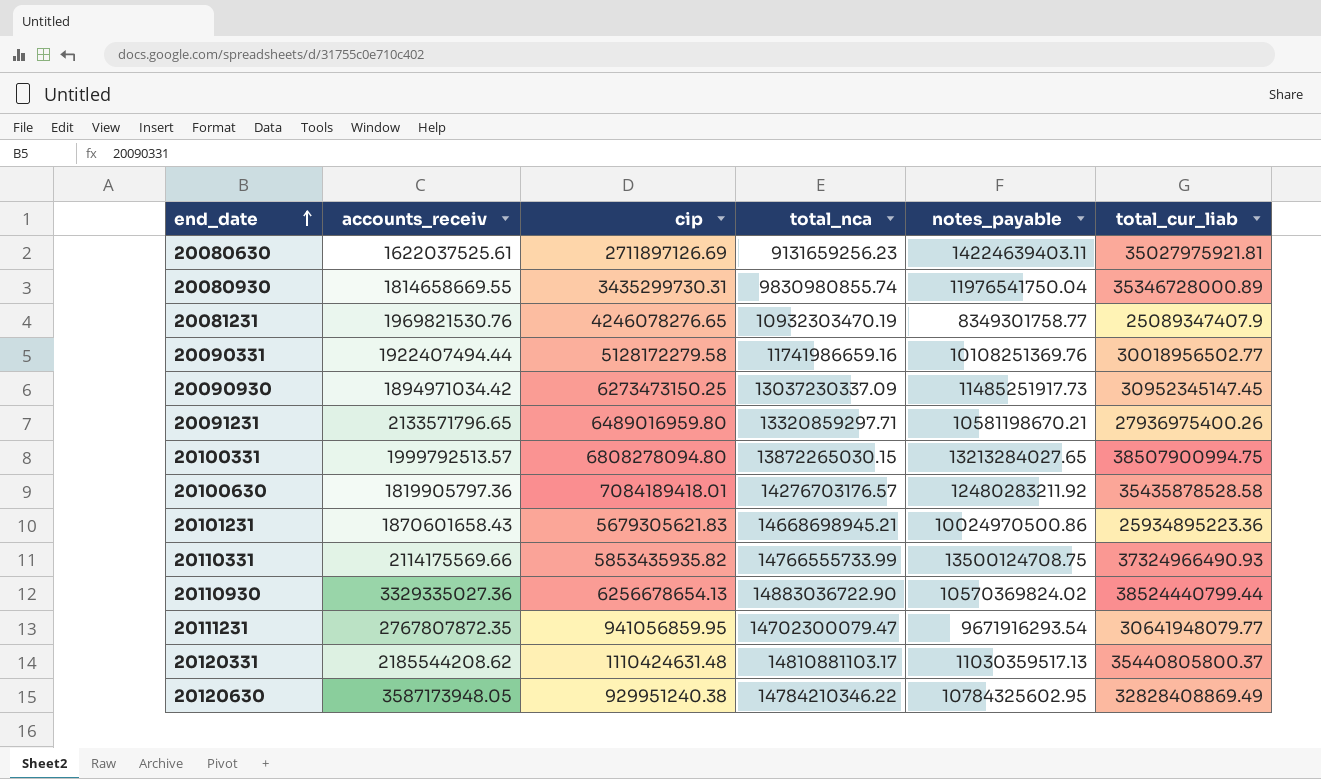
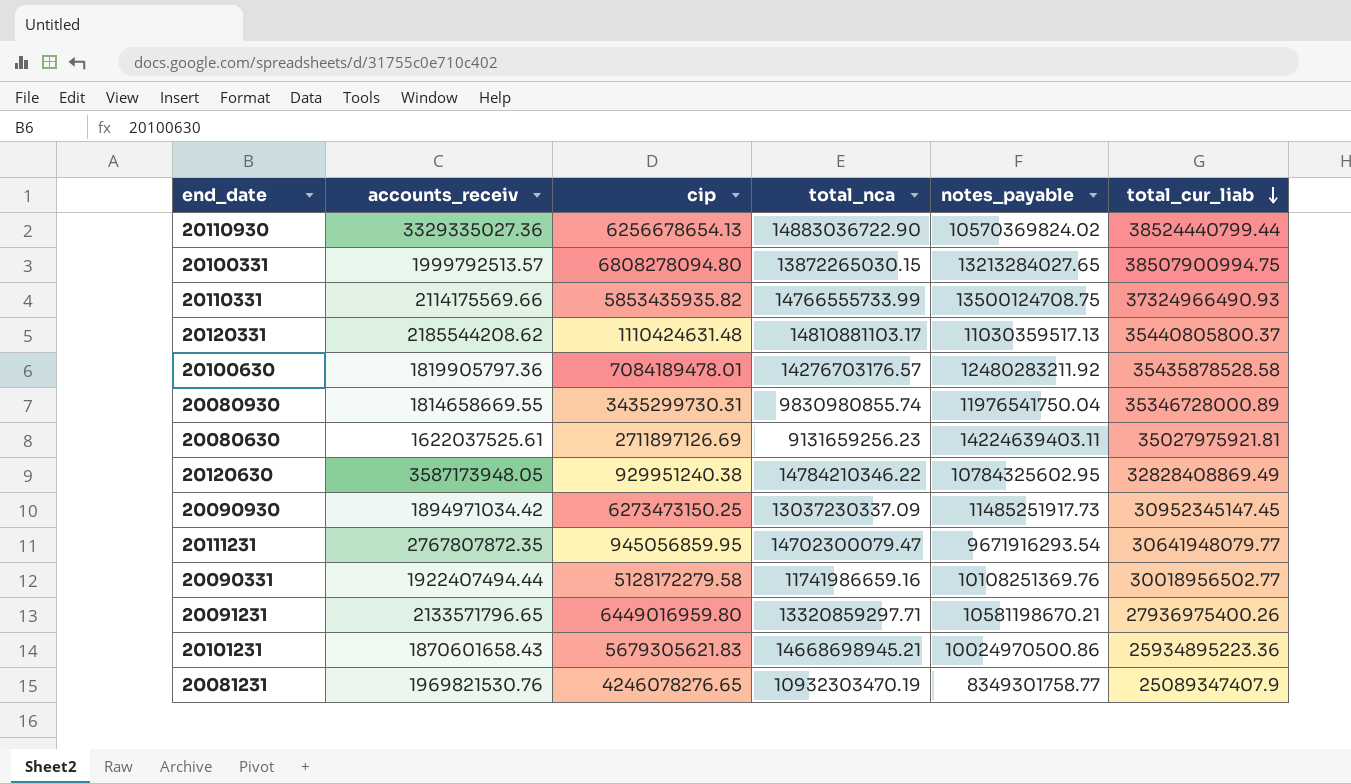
row order: end_date ascending -> total_cur_liab descending
20100630 | cip: 7084189418.01 -> 7084189478.01
20111231 | cip: 941056859.95 -> 945056859.95
20091231 | cip: 6489016959.80 -> 6449016959.80

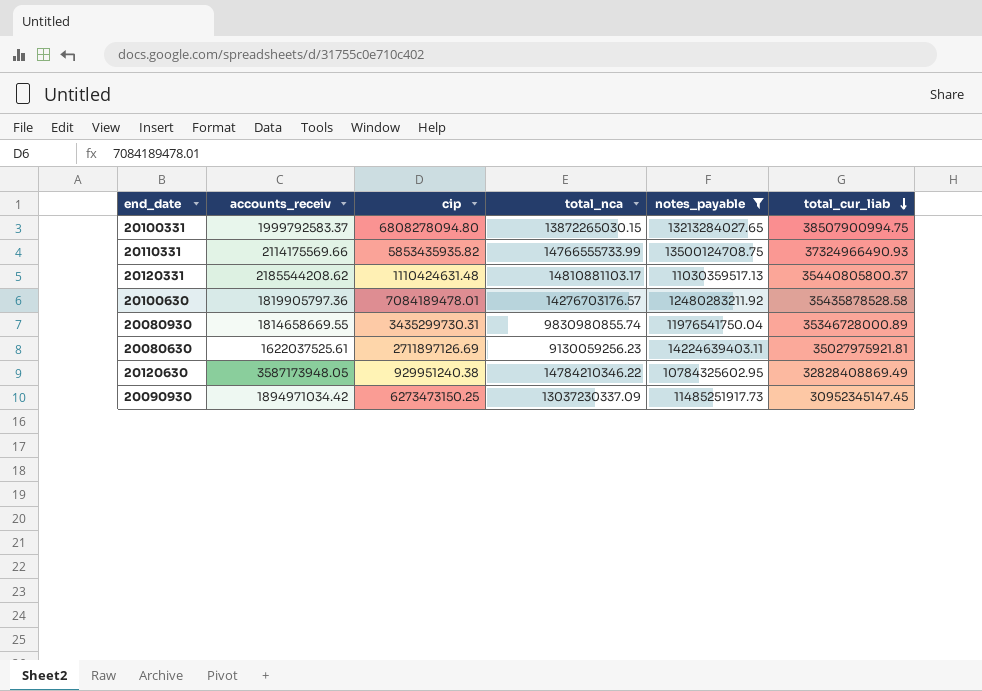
filter: none -> notes_payable >= 10784325602.95
20100331 | accounts_receiv: 1999792513.57 -> 1999792583.37
20080630 | total_nca: 9131659256.23 -> 9130059256.23

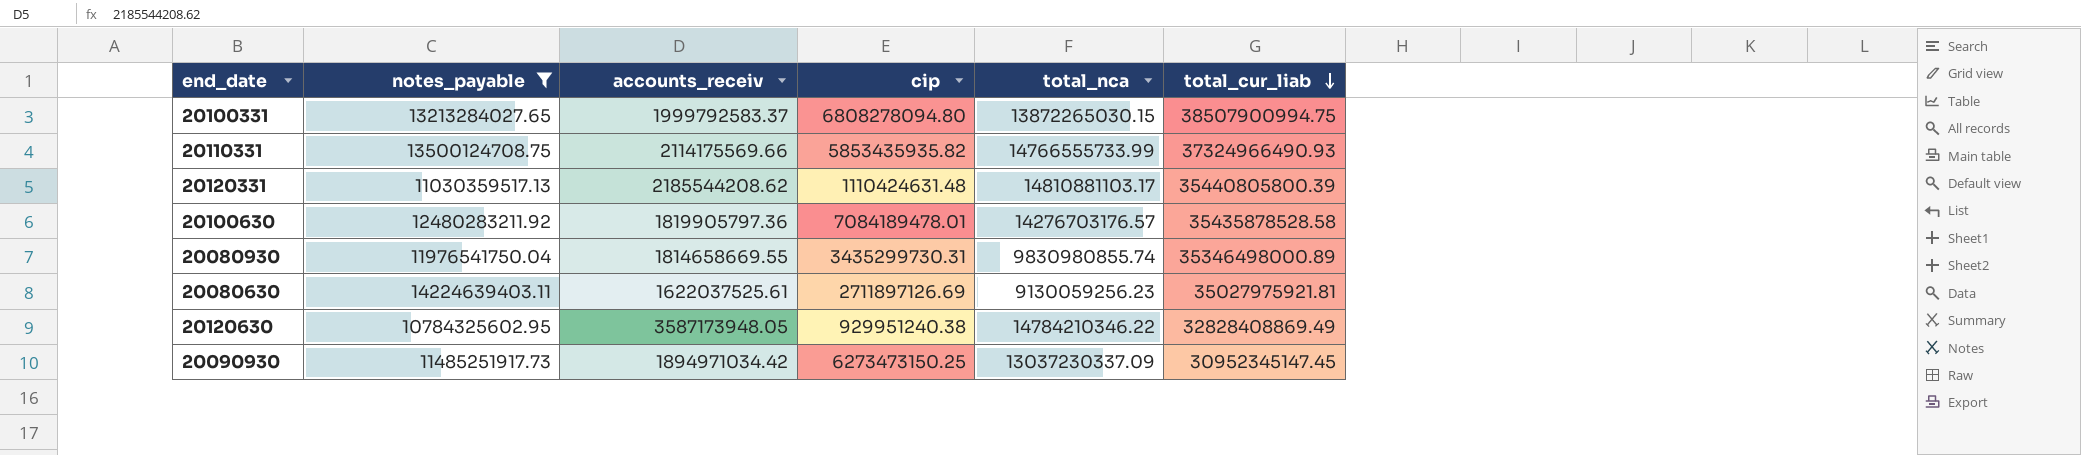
column notes_payable | position: 5 -> 2
20120331 | total_cur_liab: 35440805800.37 -> 35440805800.39
20080930 | total_cur_liab: 35346728000.89 -> 35346498000.89

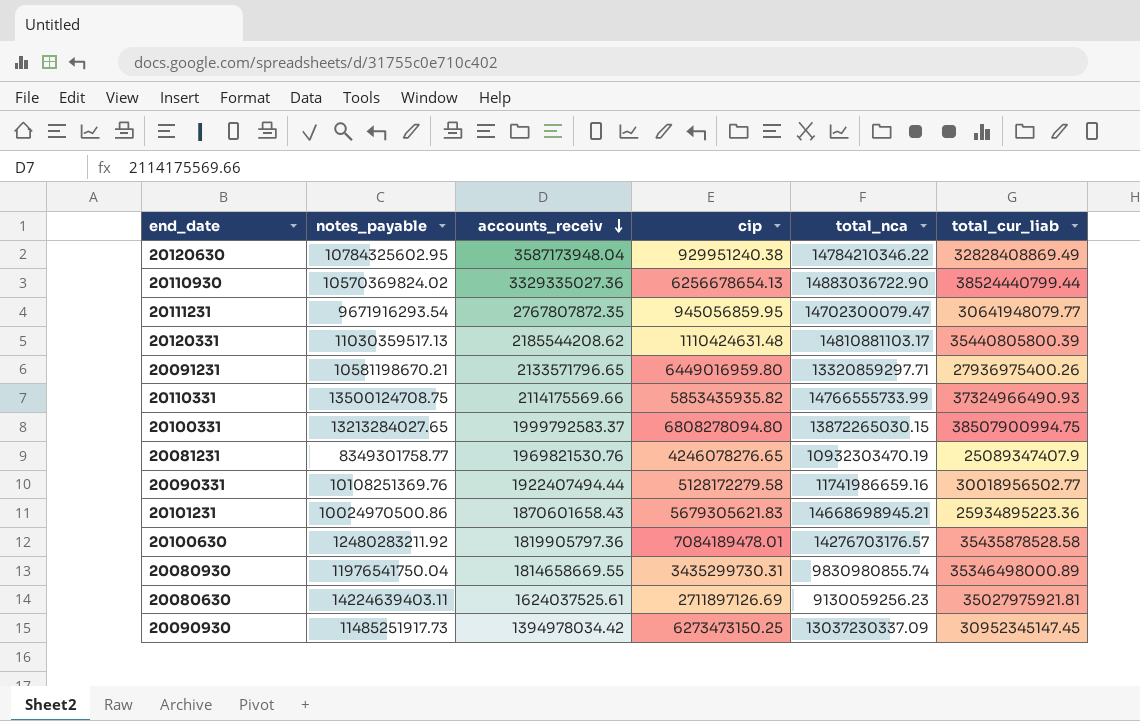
filter: notes_payable >= 10784325602.95 -> none
row order: total_cur_liab descending -> accounts_receiv descending
20120630 | accounts_receiv: 3587173948.05 -> 3587173948.04
20080630 | accounts_receiv: 1622037525.61 -> 1624037525.61
20090930 | accounts_receiv: 1894971034.42 -> 1394978034.42

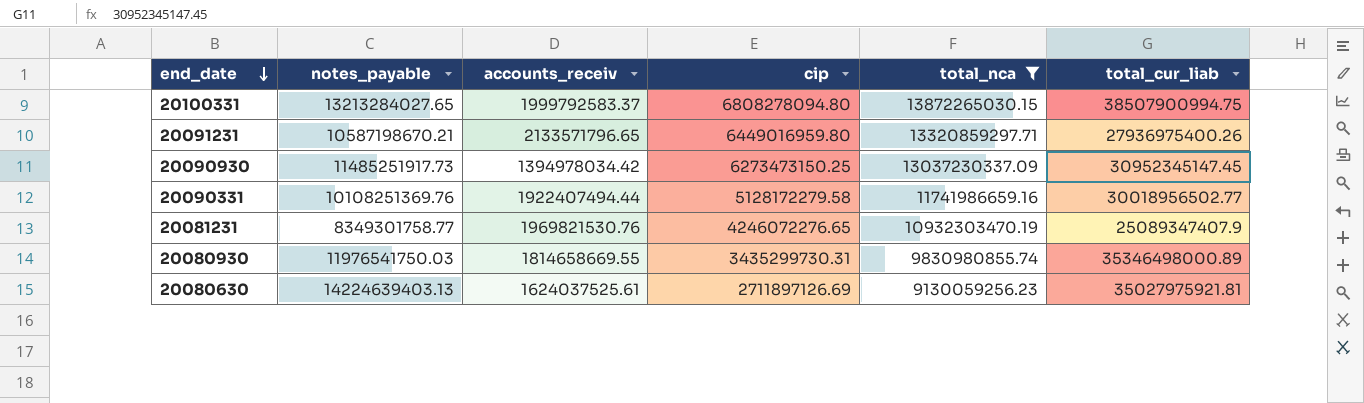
filter: none -> total_nca <= 13872265030.15
row order: accounts_receiv descending -> end_date descending
20091231 | notes_payable: 10581198670.21 -> 10587198670.21
20081231 | cip: 4246078276.65 -> 4246072276.65
20080930 | notes_payable: 11976541750.04 -> 11976541750.03
20080630 | notes_payable: 14224639403.11 -> 14224639403.13

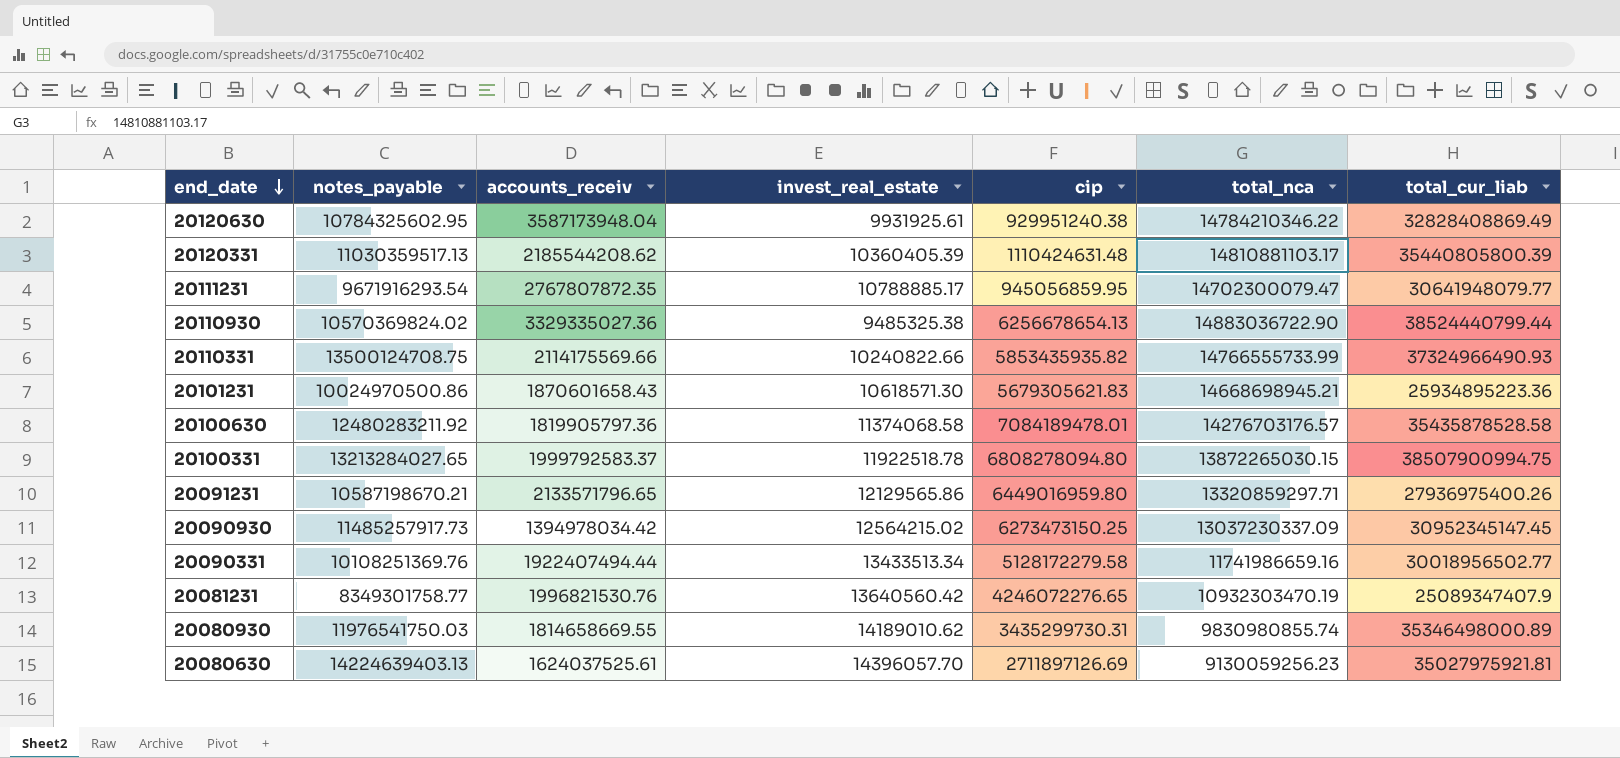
filter: total_nca <= 13872265030.15 -> none
column invest_real_estate | position: none -> 4
20090930 | notes_payable: 11485251917.73 -> 11485257917.73
20081231 | accounts_receiv: 1969821530.76 -> 1996821530.76

